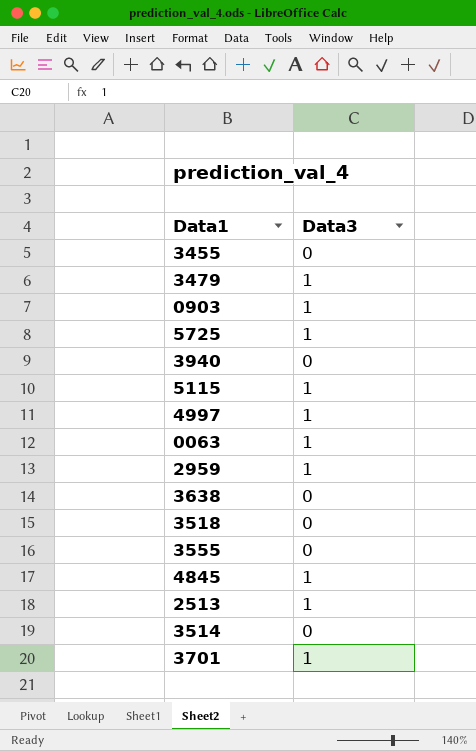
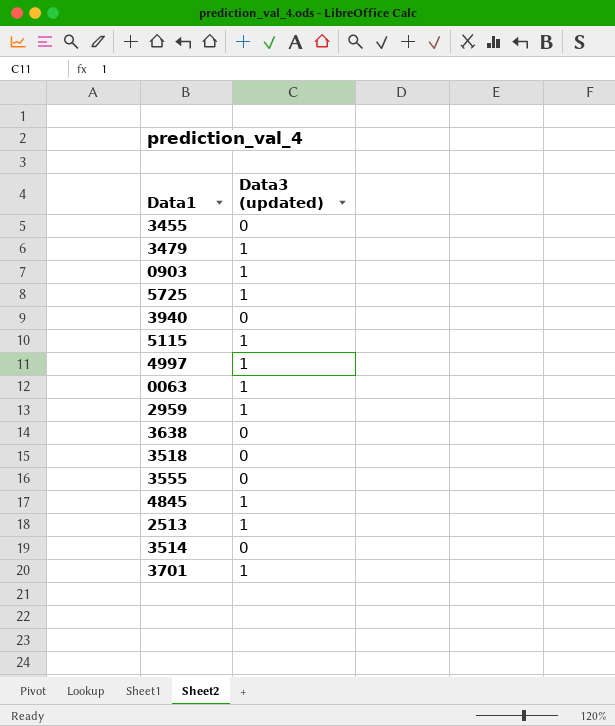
column name: Data3 -> Data3 (updated)

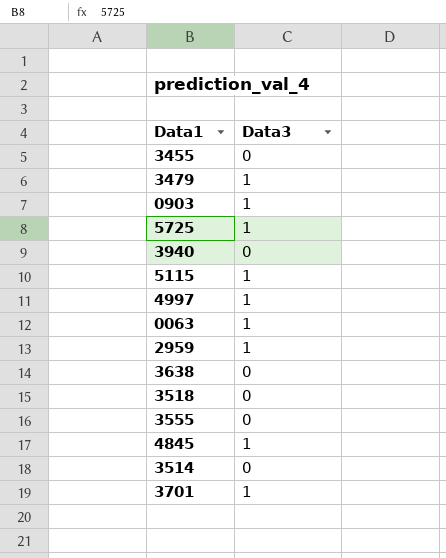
column name: Data3 (updated) -> Data3
row 2513: 1 -> none

